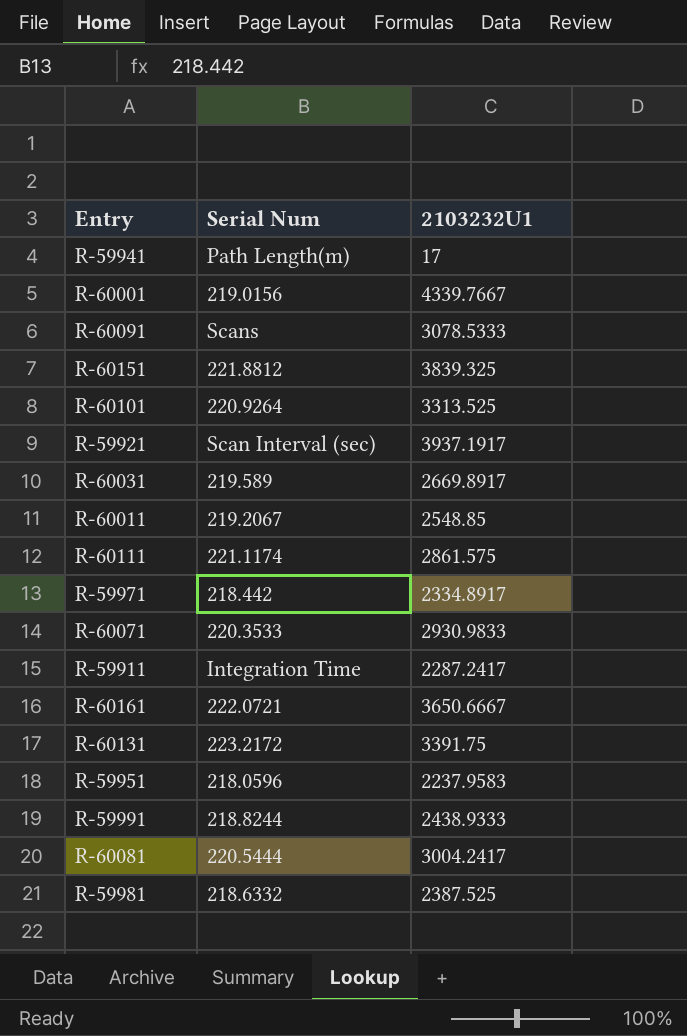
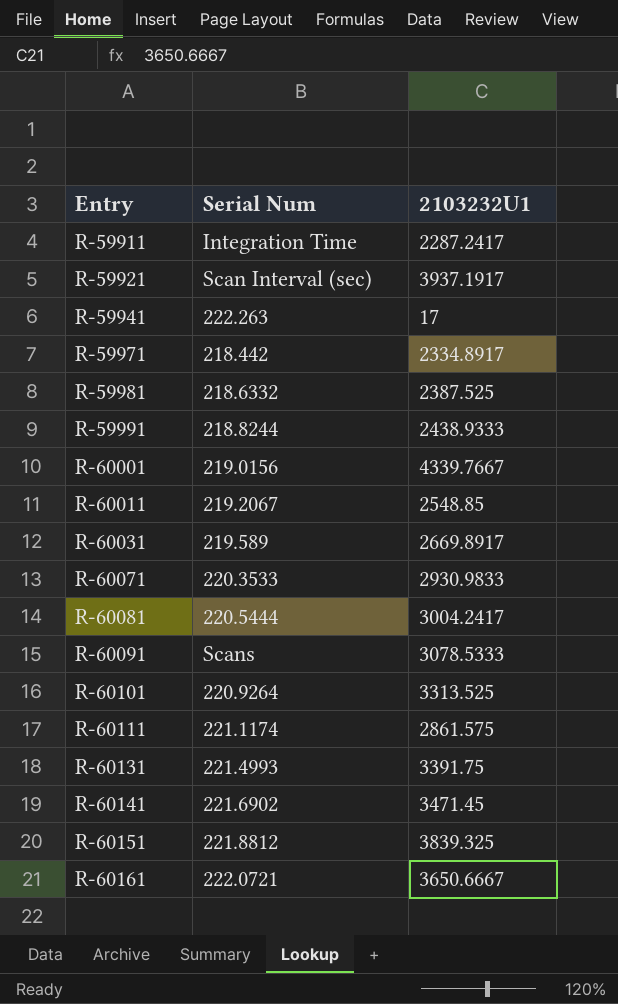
row order: none -> Entry ascending
row R-59951: 218.0596 | 2237.9583 -> none
R-59941 | Serial Num: Path Length(m) -> 222.263
R-60131 | Serial Num: 223.2172 -> 221.4993
row R-60141: none -> 221.6902 | 3471.45

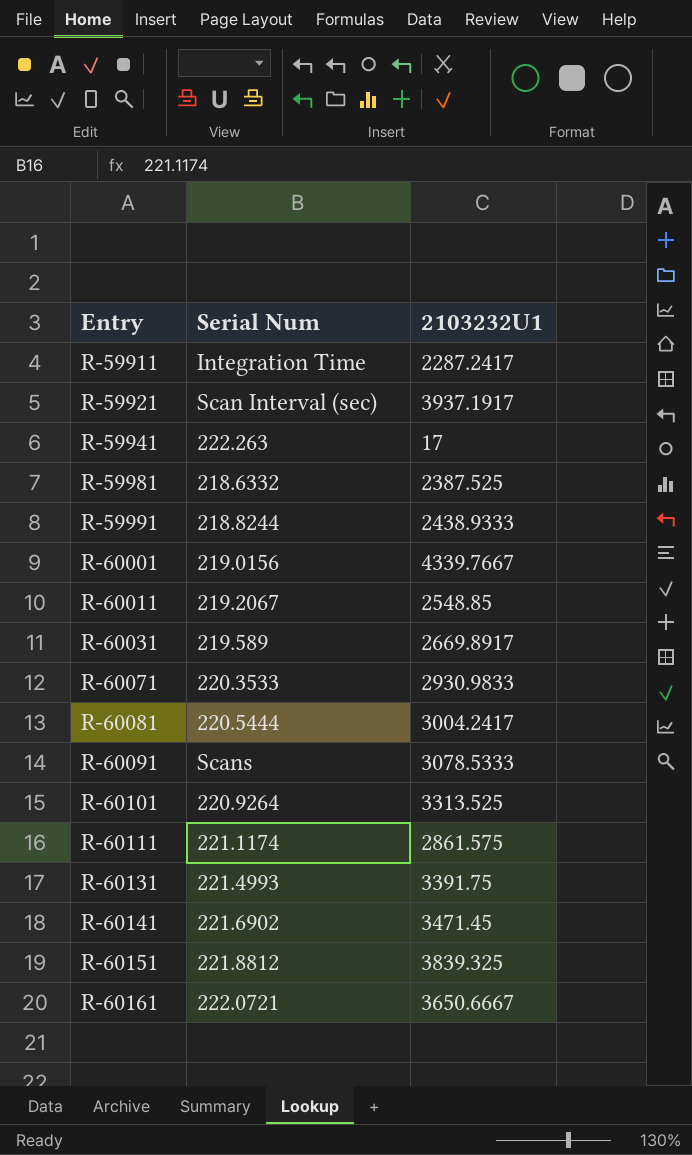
row R-59971: 218.442 | 2334.8917 -> none

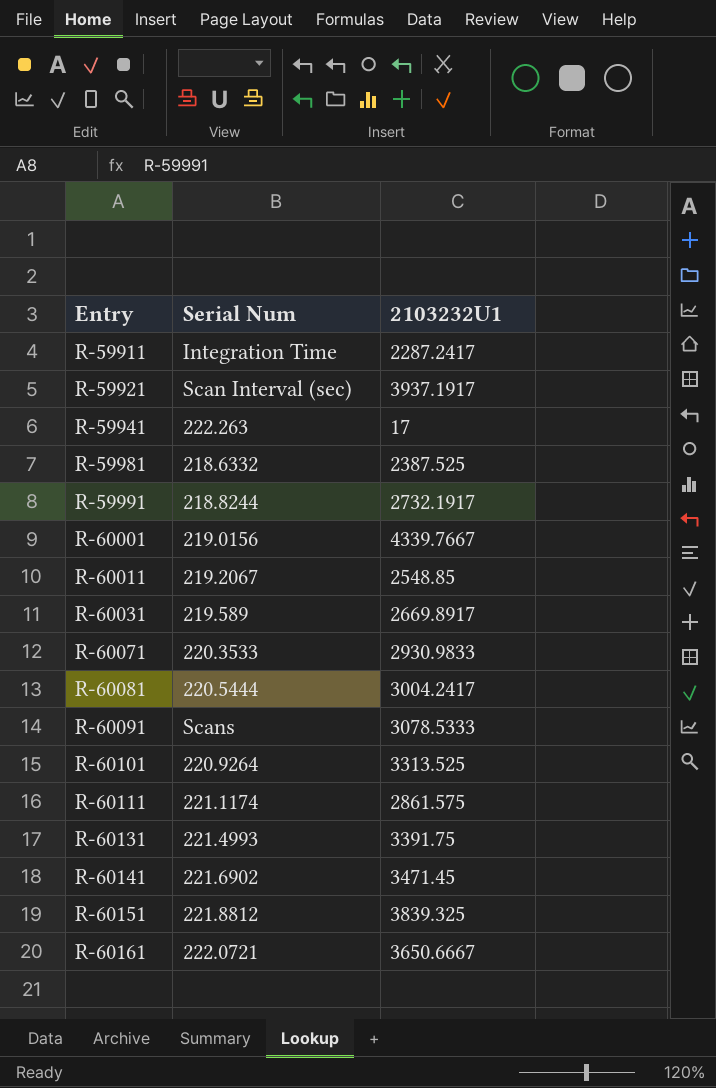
R-59991 | 2103232U1: 2438.9333 -> 2732.1917

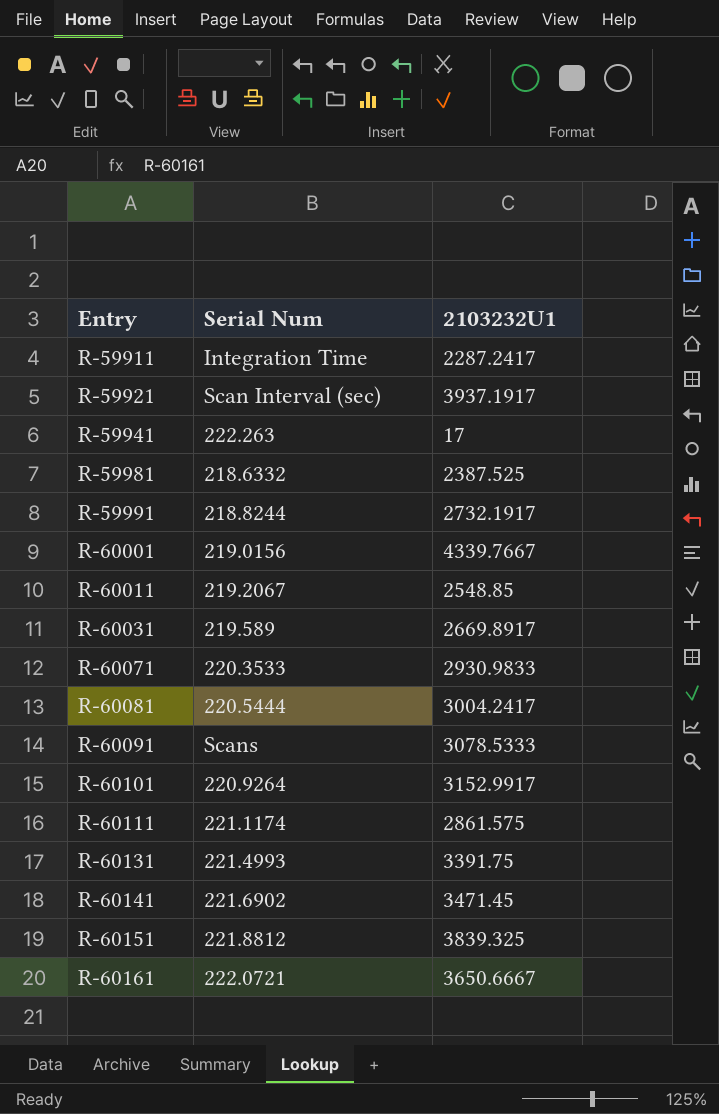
R-60101 | 2103232U1: 3313.525 -> 3152.9917

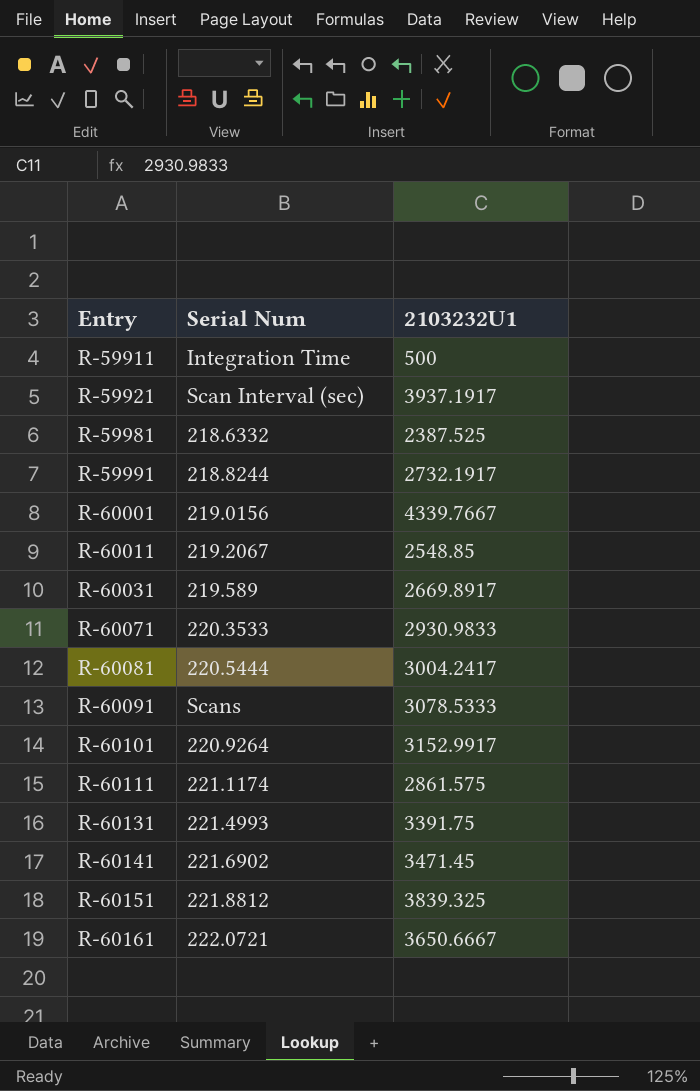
row R-59941: 222.263 | 17 -> none
R-59911 | 2103232U1: 2287.2417 -> 500

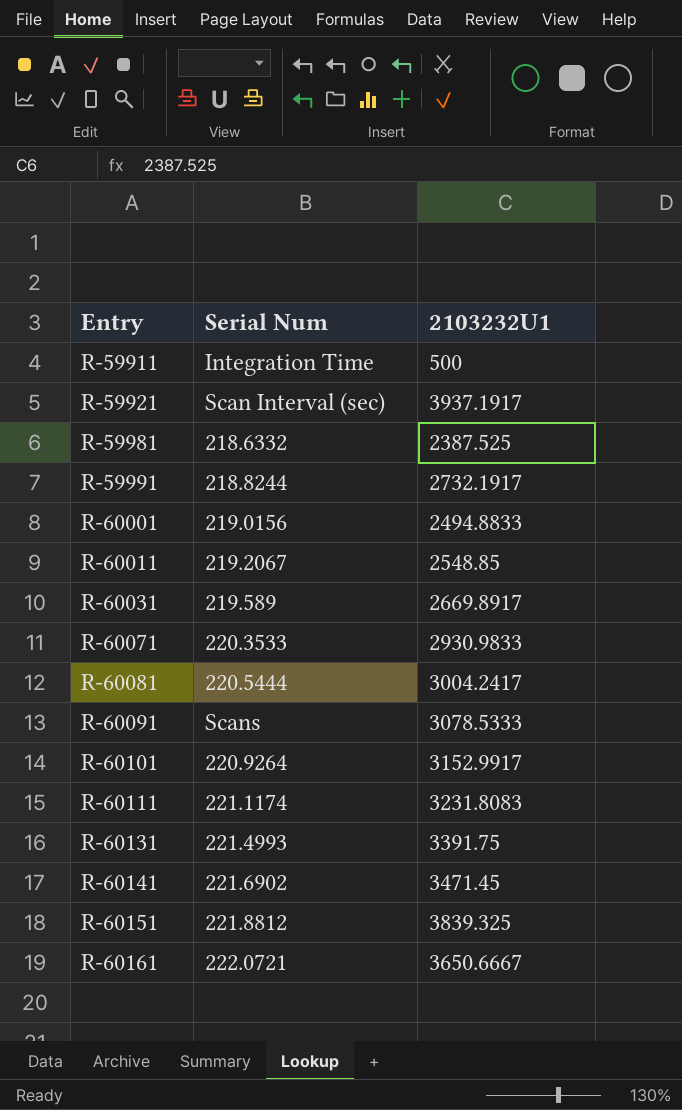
R-60001 | 2103232U1: 4339.7667 -> 2494.8833
R-60111 | 2103232U1: 2861.575 -> 3231.8083

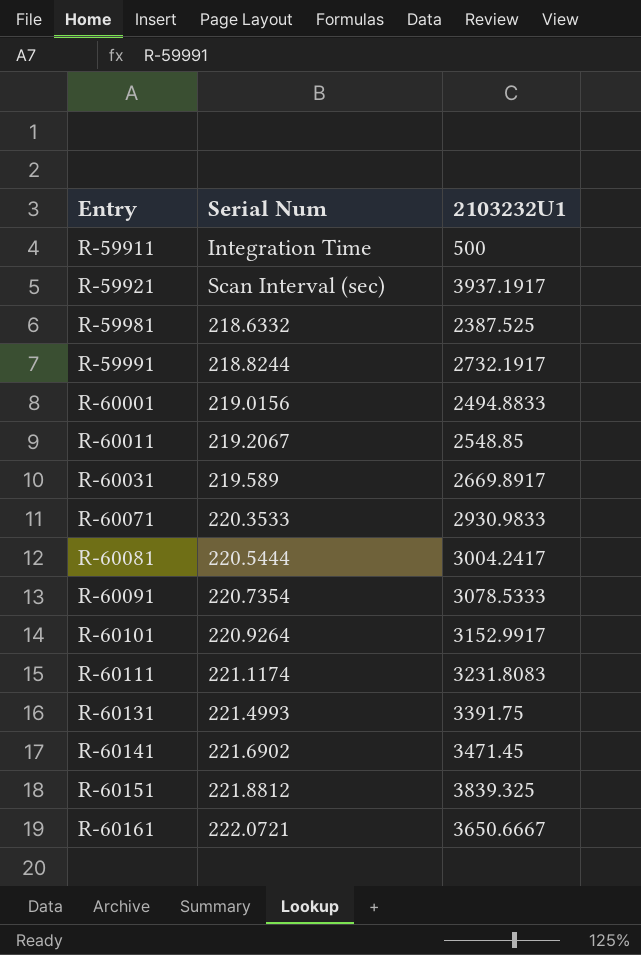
R-60091 | Serial Num: Scans -> 220.7354

